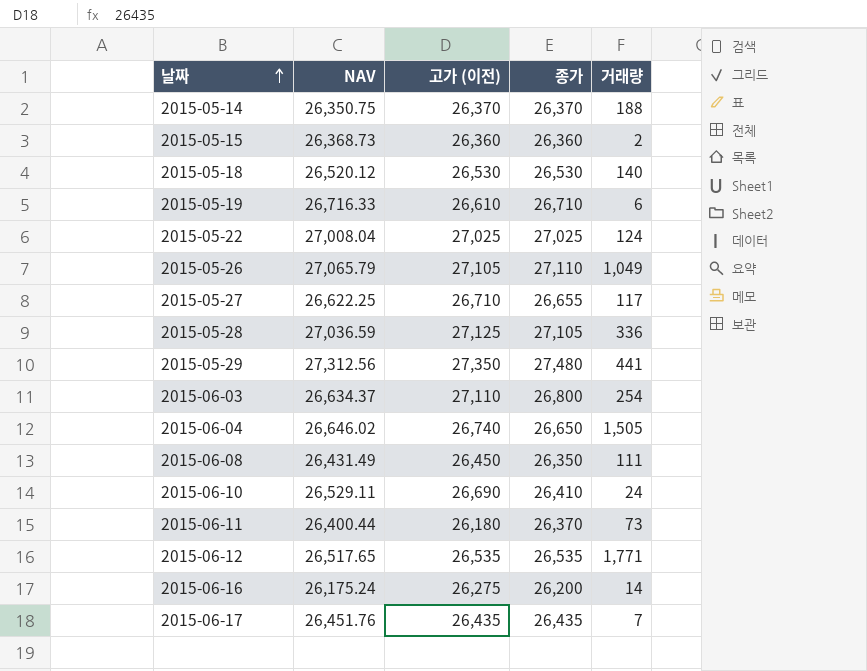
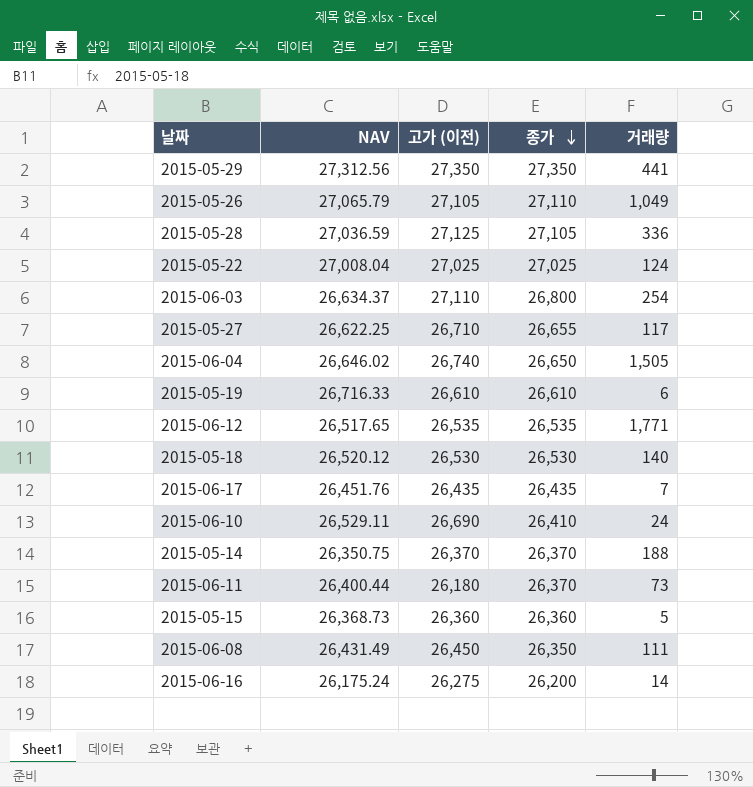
row order: 날짜 ascending -> 종가 descending
2015-05-29 | 종가: 27,480 -> 27,350
2015-05-19 | 종가: 26,710 -> 26,610
2015-05-15 | 거래량: 2 -> 5

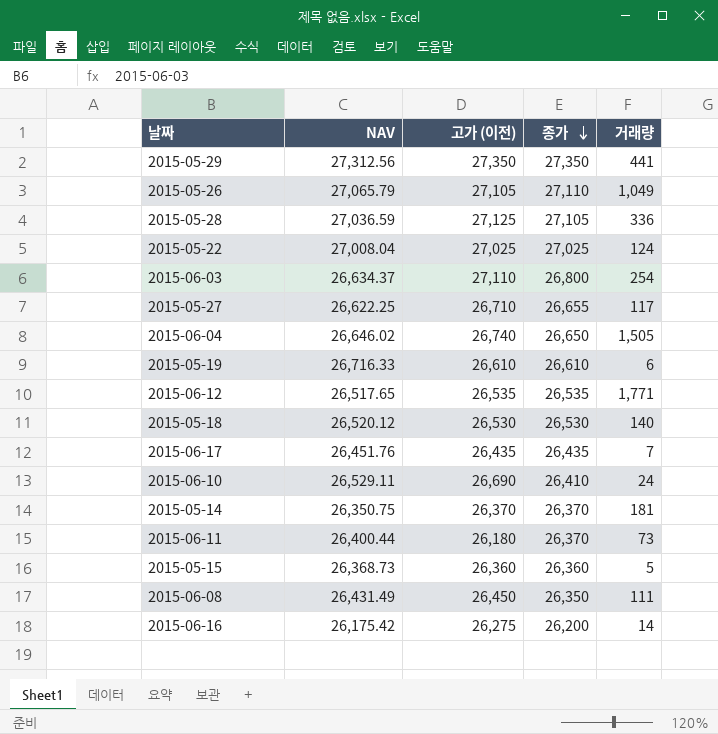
2015-05-14 | 거래량: 188 -> 181
2015-06-16 | NAV: 26,175.24 -> 26,175.42

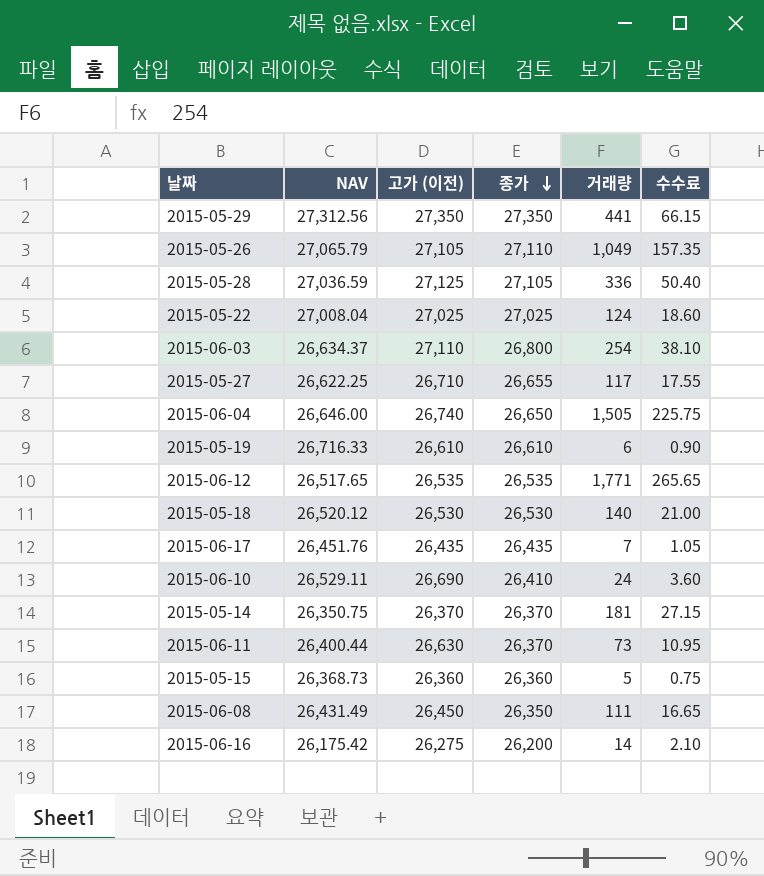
column 수수료 | formula: none -> [거래량] * 0.15
2015-06-04 | NAV: 26,646.02 -> 26,646.00
2015-06-11 | 고가 (이전): 26,180 -> 26,630

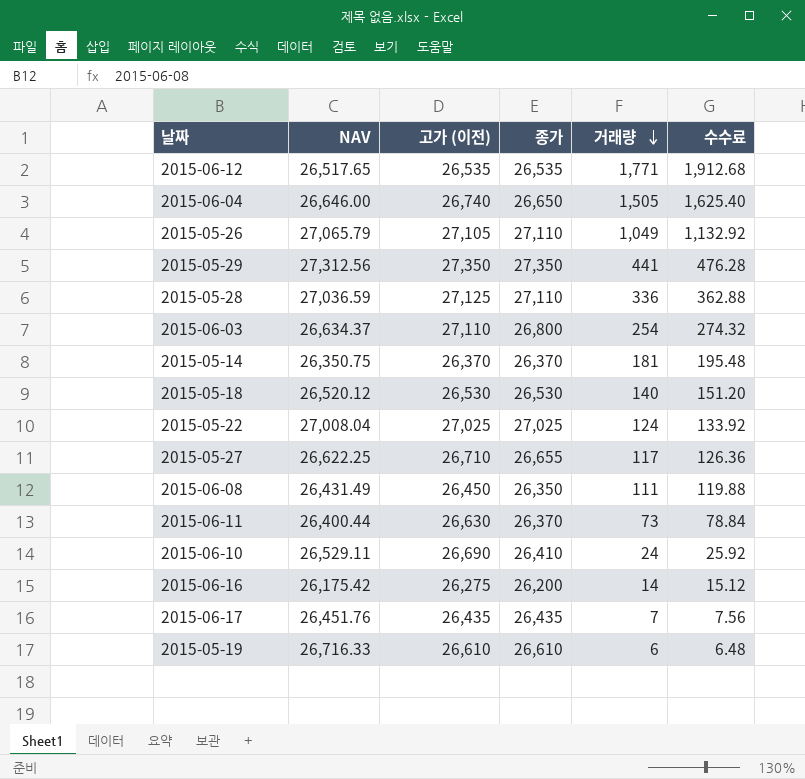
row order: 종가 descending -> 거래량 descending
column 수수료 | formula: [거래량] * 0.15 -> [거래량] * 1.08
row 2015-05-15: 26,368.73 | 26,360 | 26,360 | 5 | 0.75 -> none
2015-05-28 | 종가: 27,105 -> 27,110

